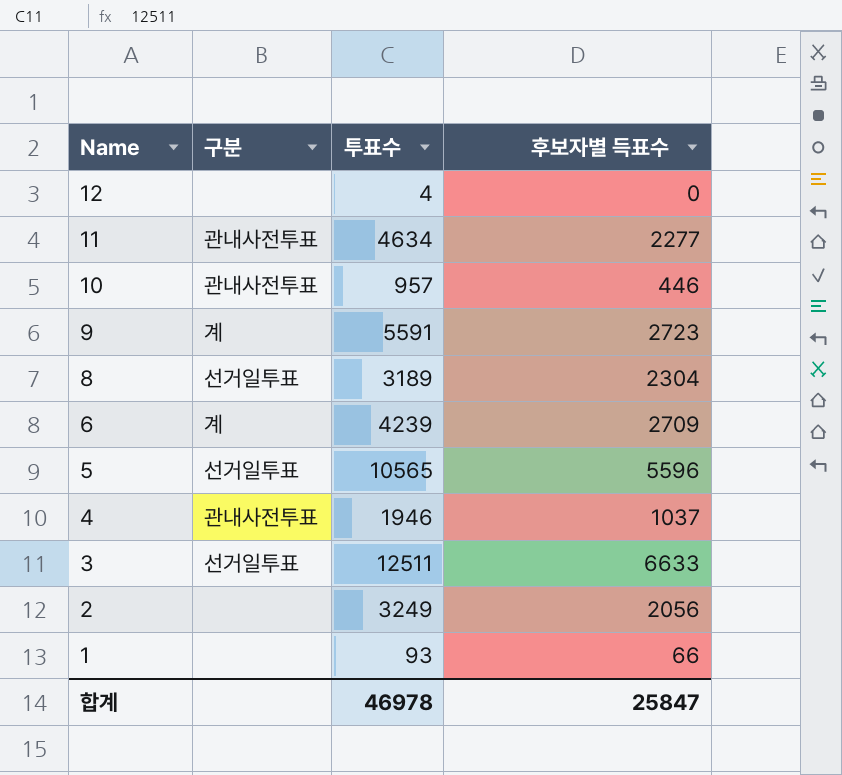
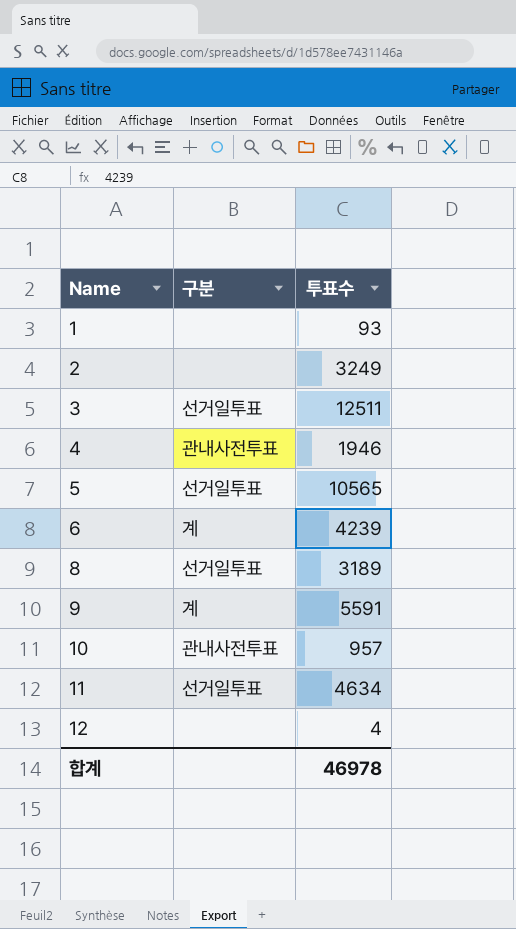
row order: Name descending -> Name ascending
column 후보자별 득표수 | position: 4 -> none
11 | 구분: 관내사전투표 -> 선거일투표

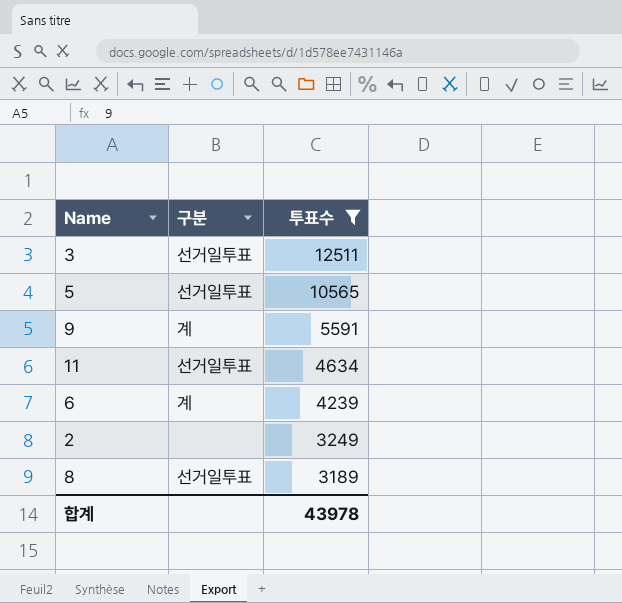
filter: none -> 투표수 >= 3189
row order: Name ascending -> 투표수 descending
합계 | 투표수: 46978 -> 43978

